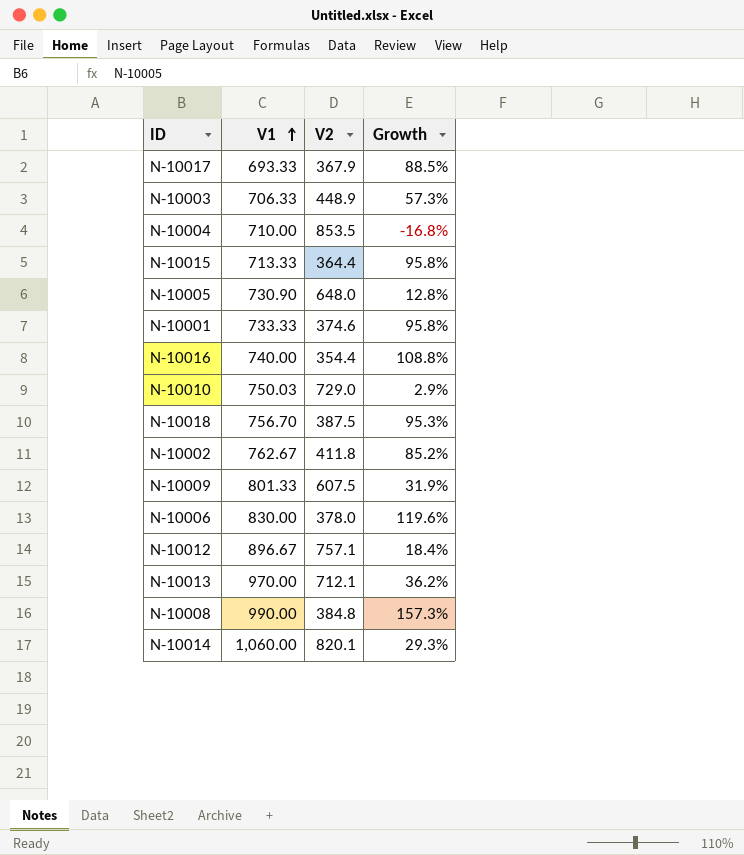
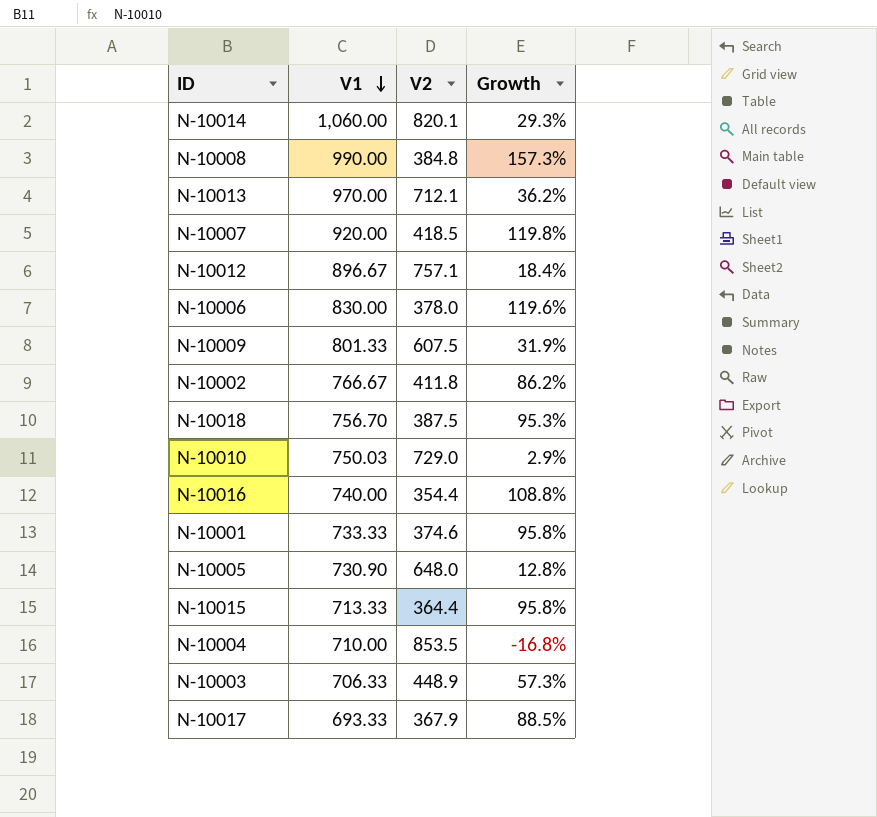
row order: V1 ascending -> V1 descending
row N-10007: none -> 920.00 | 418.5 | 119.8%
N-10002 | V1: 762.67 -> 766.67
N-10002 | Growth: 85.2% -> 86.2%

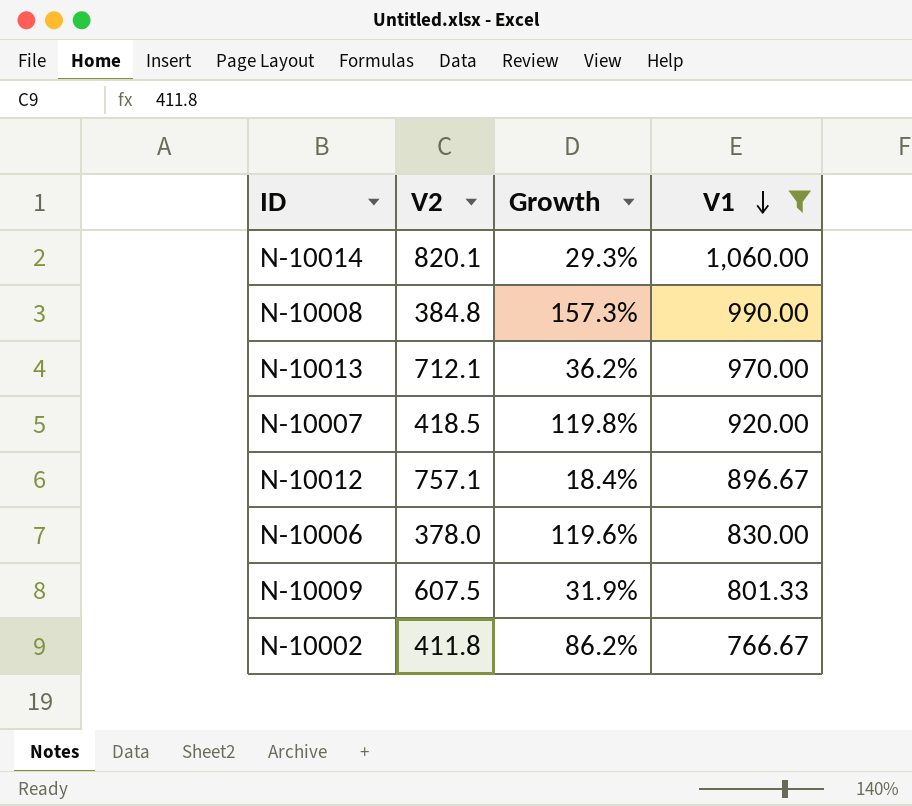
filter: none -> V1 >= 766.67
column V1 | position: 2 -> 4

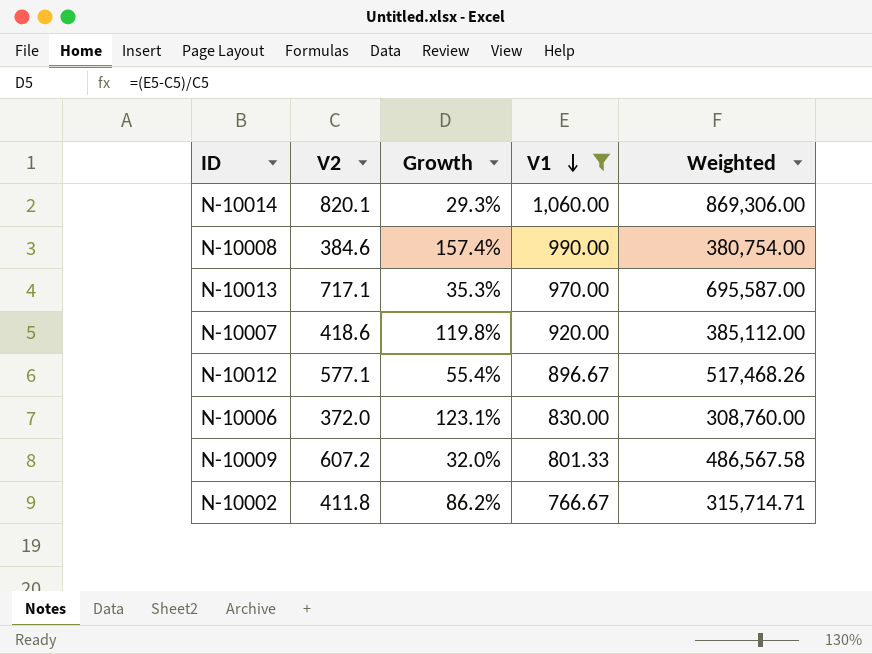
column Weighted | formula: none -> [V2] * [V1]
N-10008 | V2: 384.8 -> 384.6
N-10008 | Growth: 157.3% -> 157.4%
N-10013 | V2: 712.1 -> 717.1
N-10013 | Growth: 36.2% -> 35.3%
N-10007 | V2: 418.5 -> 418.6
N-10012 | V2: 757.1 -> 577.1
N-10012 | Growth: 18.4% -> 55.4%
N-10006 | V2: 378.0 -> 372.0
N-10006 | Growth: 119.6% -> 123.1%
N-10009 | V2: 607.5 -> 607.2
N-10009 | Growth: 31.9% -> 32.0%

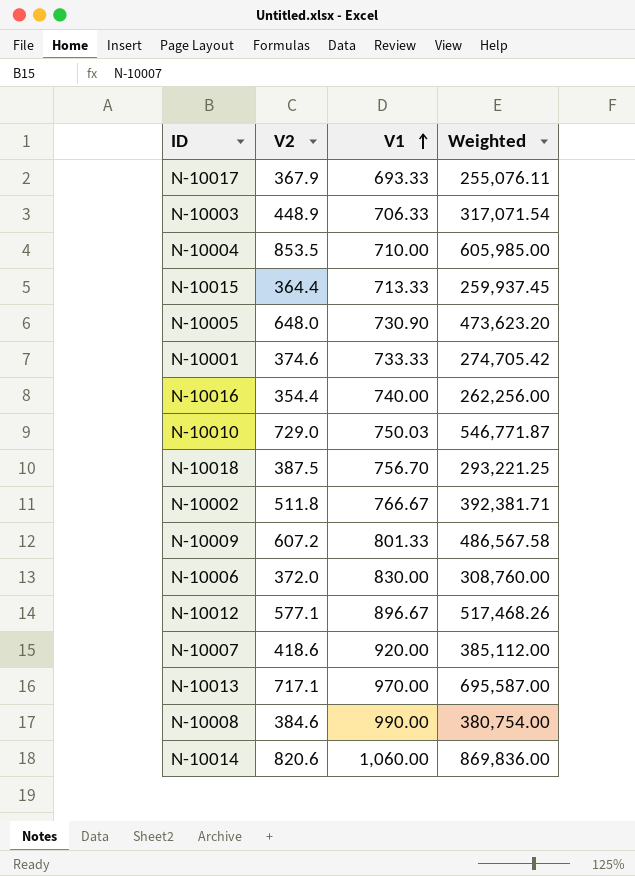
filter: V1 >= 766.67 -> none
row order: V1 descending -> V1 ascending
column Growth | formula: ([V1] - [V2]) / [V2] -> none
N-10002 | V2: 411.8 -> 511.8
N-10002 | Weighted: 315,714.71 -> 392,381.71
N-10014 | V2: 820.1 -> 820.6
N-10014 | Weighted: 869,306.00 -> 869,836.00

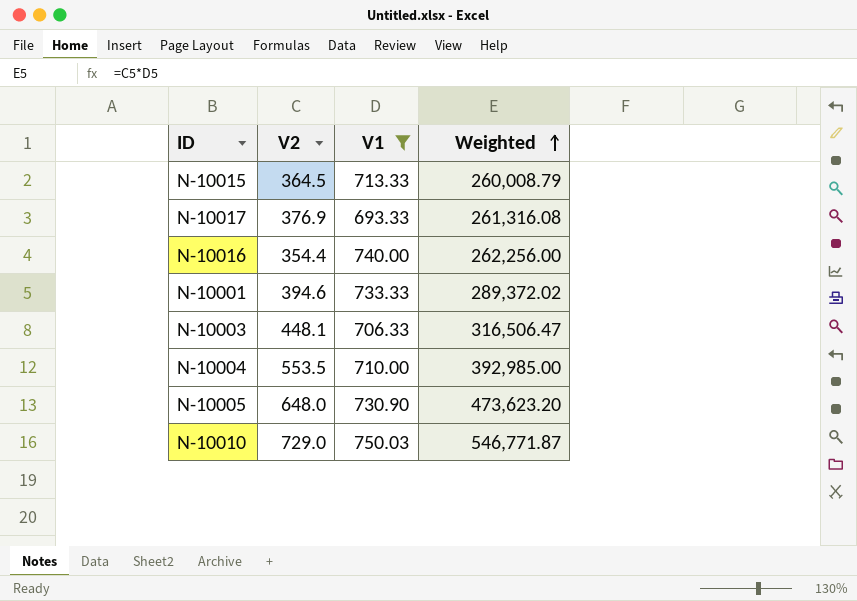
filter: none -> V1 <= 750.03
row order: V1 ascending -> Weighted ascending
N-10015 | V2: 364.4 -> 364.5
N-10015 | Weighted: 259,937.45 -> 260,008.79
N-10017 | V2: 367.9 -> 376.9
N-10017 | Weighted: 255,076.11 -> 261,316.08
N-10001 | V2: 374.6 -> 394.6
N-10001 | Weighted: 274,705.42 -> 289,372.02
N-10003 | V2: 448.9 -> 448.1
N-10003 | Weighted: 317,071.54 -> 316,506.47
N-10004 | V2: 853.5 -> 553.5
N-10004 | Weighted: 605,985.00 -> 392,985.00

